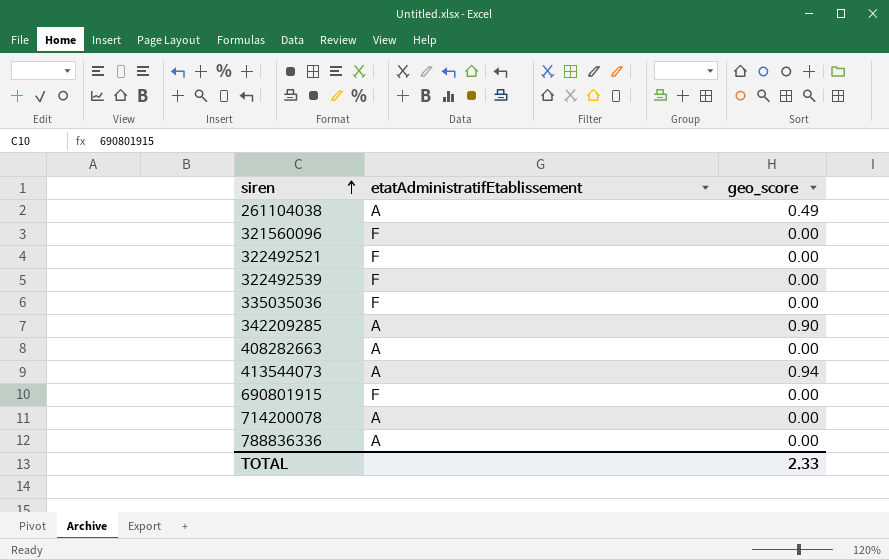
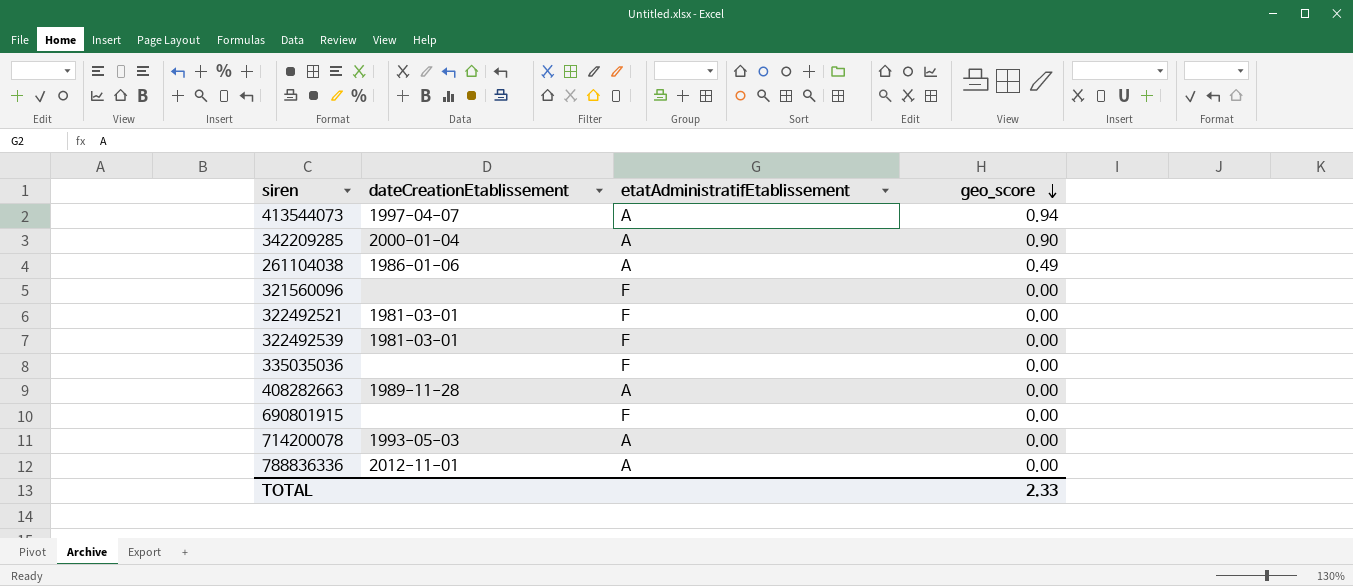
row order: siren ascending -> geo_score descending
column dateCreationEtablissement | position: none -> 2

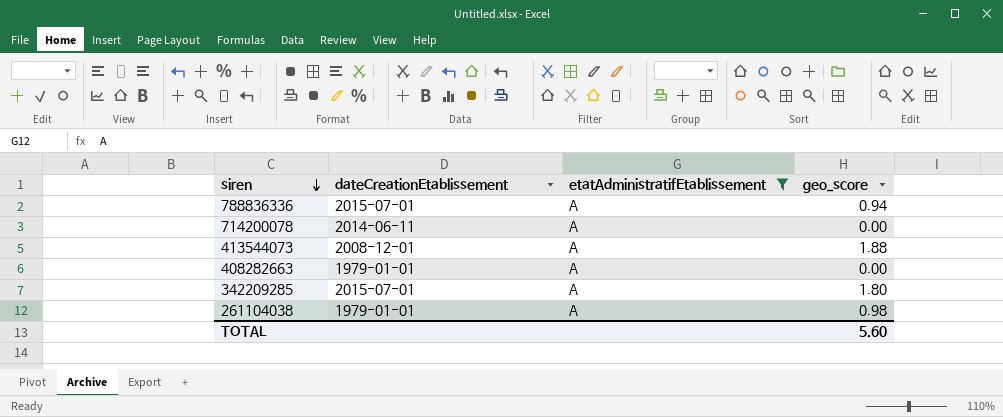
filter: none -> etatAdministratifEtablissement = A
row order: geo_score descending -> siren descending
788836336 | dateCreationEtablissement: 2012-11-01 -> 2015-07-01
788836336 | geo_score: 0.00 -> 0.94
714200078 | dateCreationEtablissement: 1993-05-03 -> 2014-06-11
413544073 | dateCreationEtablissement: 1997-04-07 -> 2008-12-01
413544073 | geo_score: 0.94 -> 1.88
408282663 | dateCreationEtablissement: 1989-11-28 -> 1979-01-01
342209285 | dateCreationEtablissement: 2000-01-04 -> 2015-07-01
342209285 | geo_score: 0.90 -> 1.80
261104038 | dateCreationEtablissement: 1986-01-06 -> 1979-01-01
261104038 | geo_score: 0.49 -> 0.98
TOTAL | geo_score: 2.33 -> 5.60

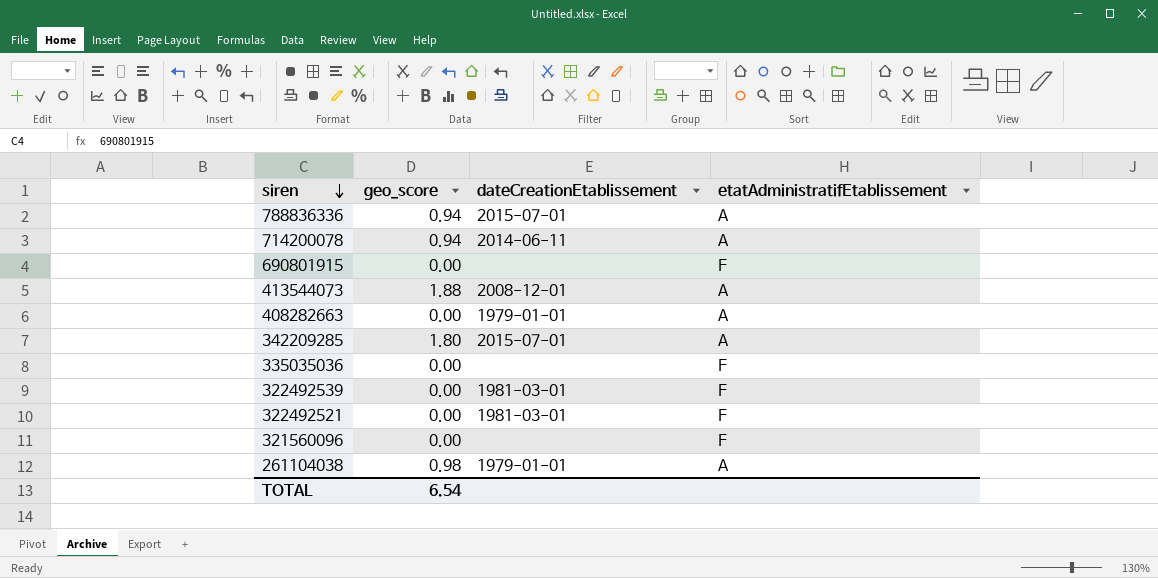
filter: etatAdministratifEtablissement = A -> none
column geo_score | position: 4 -> 2
714200078 | geo_score: 0.00 -> 0.94
TOTAL | geo_score: 5.60 -> 6.54

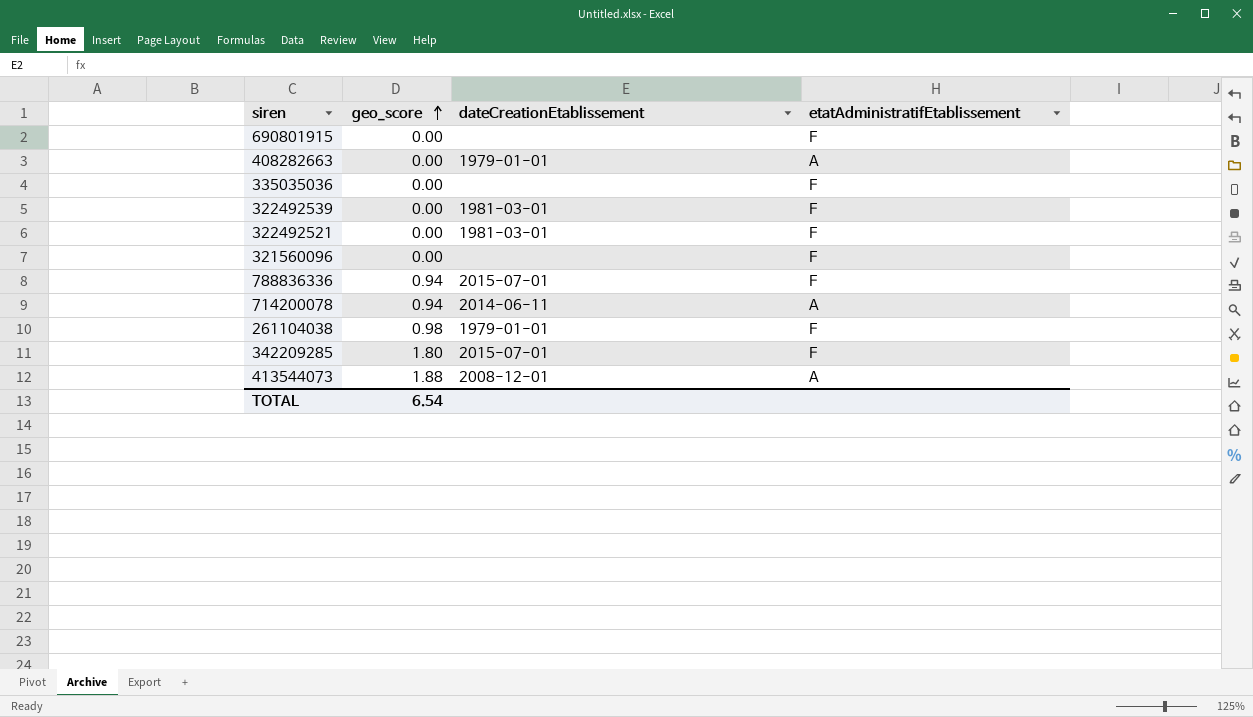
row order: siren descending -> geo_score ascending
788836336 | etatAdministratifEtablissement: A -> F
261104038 | etatAdministratifEtablissement: A -> F
342209285 | etatAdministratifEtablissement: A -> F

